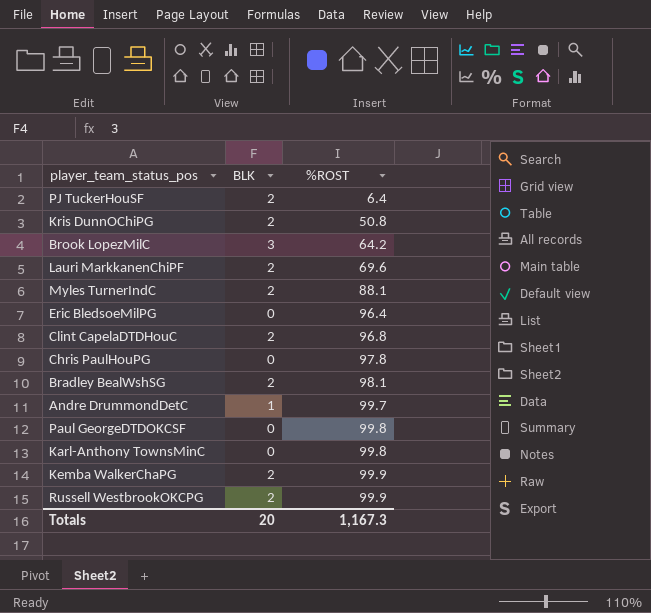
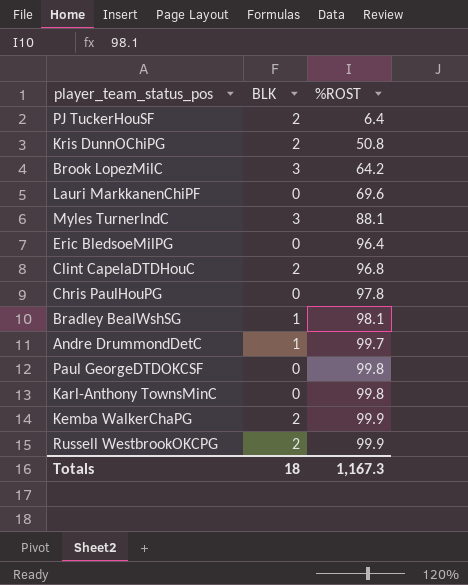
Lauri MarkkanenChiPF | BLK: 2 -> 0
Myles TurnerIndC | BLK: 2 -> 3
Bradley BealWshSG | BLK: 2 -> 1
Totals | BLK: 20 -> 18

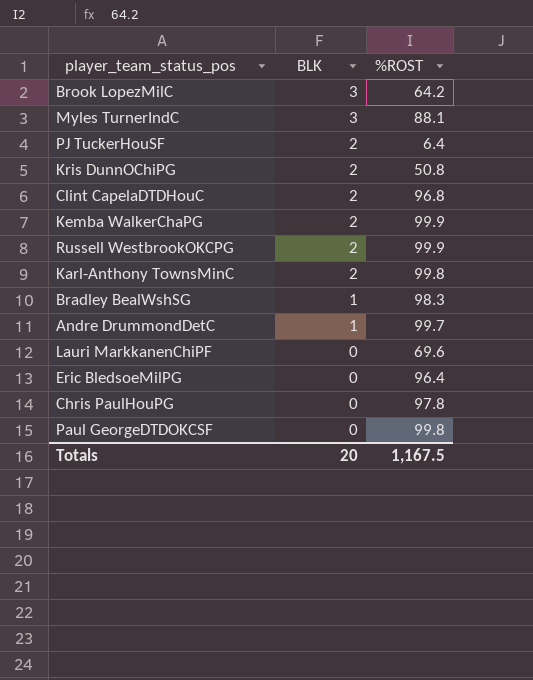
row order: %ROST ascending -> BLK descending
Karl-Anthony TownsMinC | BLK: 0 -> 2
Bradley BealWshSG | %ROST: 98.1 -> 98.3
Totals | BLK: 18 -> 20
Totals | %ROST: 1,167.3 -> 1,167.5

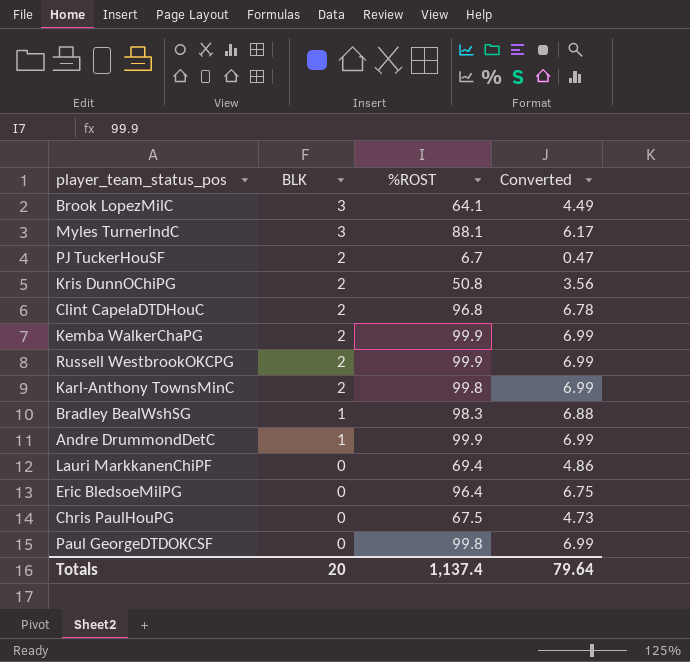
column Converted | formula: none -> [%ROST] * 0.07
Brook LopezMilC | %ROST: 64.2 -> 64.1
PJ TuckerHouSF | %ROST: 6.4 -> 6.7
Andre DrummondDetC | %ROST: 99.7 -> 99.9
Lauri MarkkanenChiPF | %ROST: 69.6 -> 69.4
Chris PaulHouPG | %ROST: 97.8 -> 67.5
Totals | %ROST: 1,167.5 -> 1,137.4

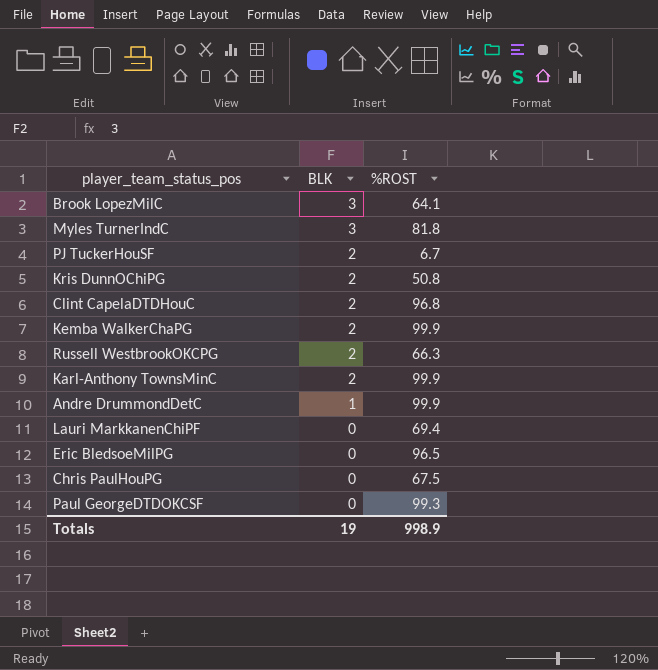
column Converted | formula: [%ROST] * 0.07 -> none
row Bradley BealWshSG: 1 | 98.3 | 6.88 -> none
Myles TurnerIndC | %ROST: 88.1 -> 81.8
Russell WestbrookOKCPG | %ROST: 99.9 -> 66.3
Karl-Anthony TownsMinC | %ROST: 99.8 -> 99.9
Eric BledsoeMilPG | %ROST: 96.4 -> 96.5
Paul GeorgeDTDOKCSF | %ROST: 99.8 -> 99.3
Totals | BLK: 20 -> 19
Totals | %ROST: 1,137.4 -> 998.9

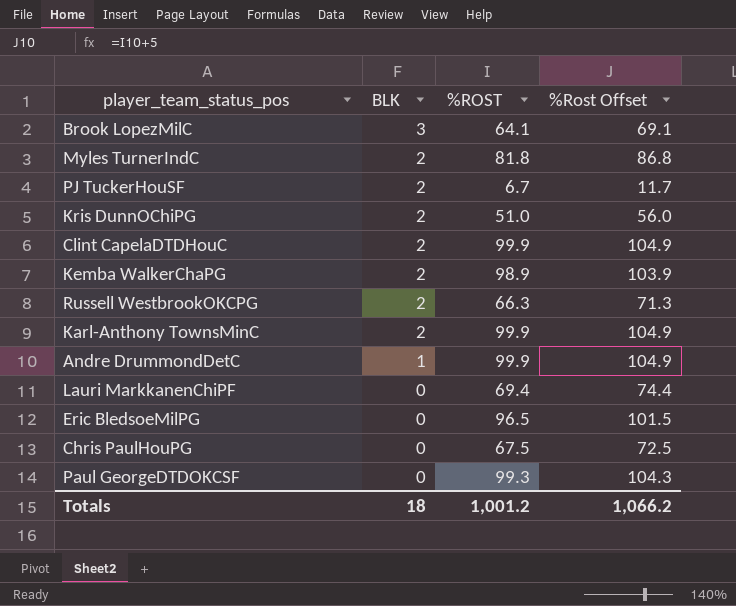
column %Rost Offset | formula: none -> [%ROST] + 5
Myles TurnerIndC | BLK: 3 -> 2
Kris DunnOChiPG | %ROST: 50.8 -> 51.0
Clint CapelaDTDHouC | %ROST: 96.8 -> 99.9
Kemba WalkerChaPG | %ROST: 99.9 -> 98.9
Totals | BLK: 19 -> 18
Totals | %ROST: 998.9 -> 1,001.2

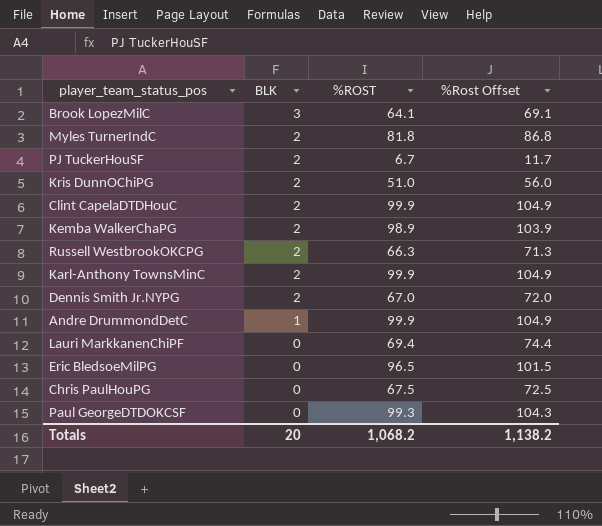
row Dennis Smith Jr.NYPG: none -> 2 | 67.0 | 72.0
Totals | BLK: 18 -> 20
Totals | %ROST: 1,001.2 -> 1,068.2
Totals | %Rost Offset: 1,066.2 -> 1,138.2

